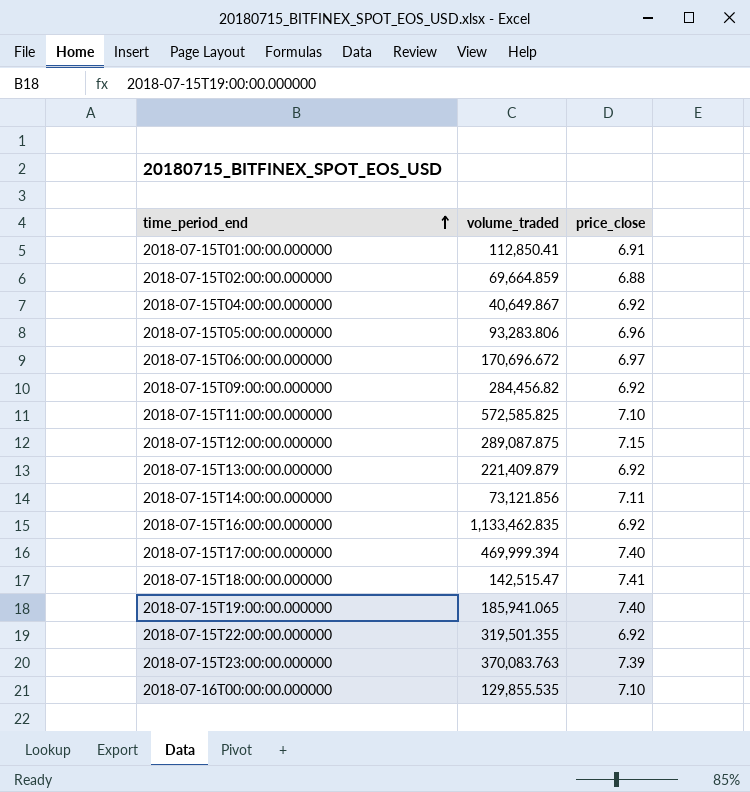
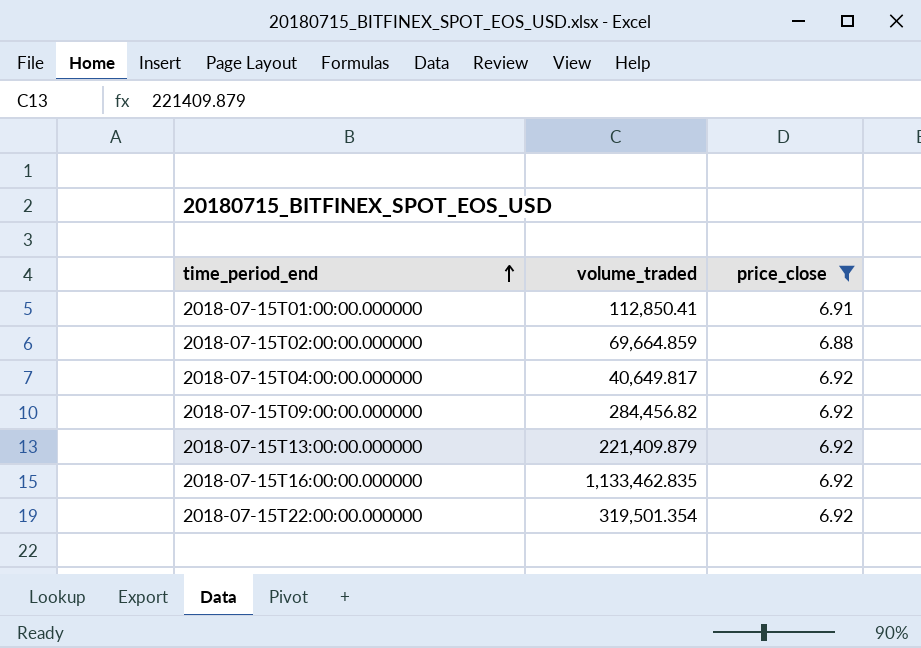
filter: none -> price_close <= 6.92
2018-07-15T04:00:00.000000 | volume_traded: 40,649.867 -> 40,649.817
2018-07-15T22:00:00.000000 | volume_traded: 319,501.355 -> 319,501.354

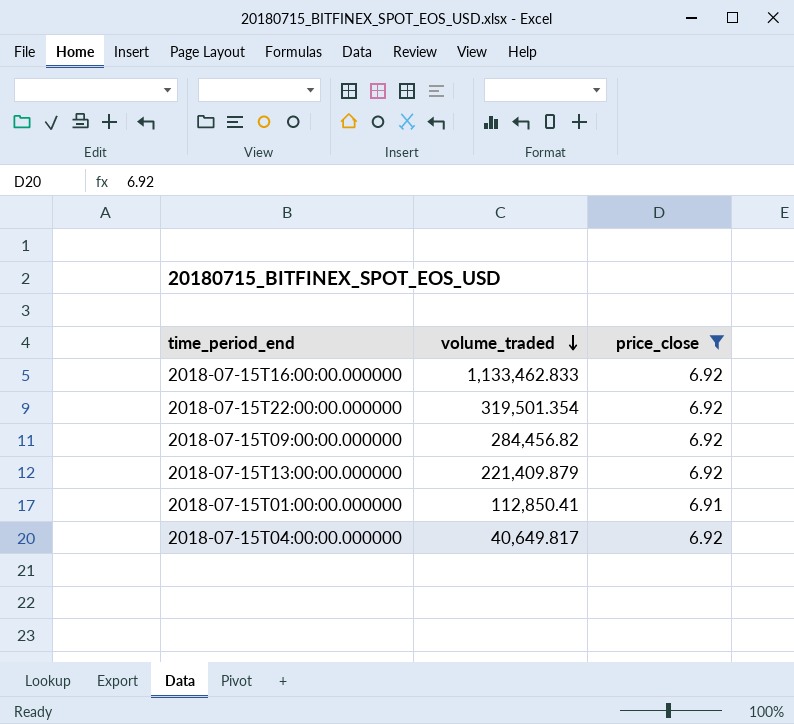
row order: time_period_end ascending -> volume_traded descending
row 2018-07-15T02:00:00.000000: 69,664.859 | 6.88 -> none
2018-07-15T16:00:00.000000 | volume_traded: 1,133,462.835 -> 1,133,462.833

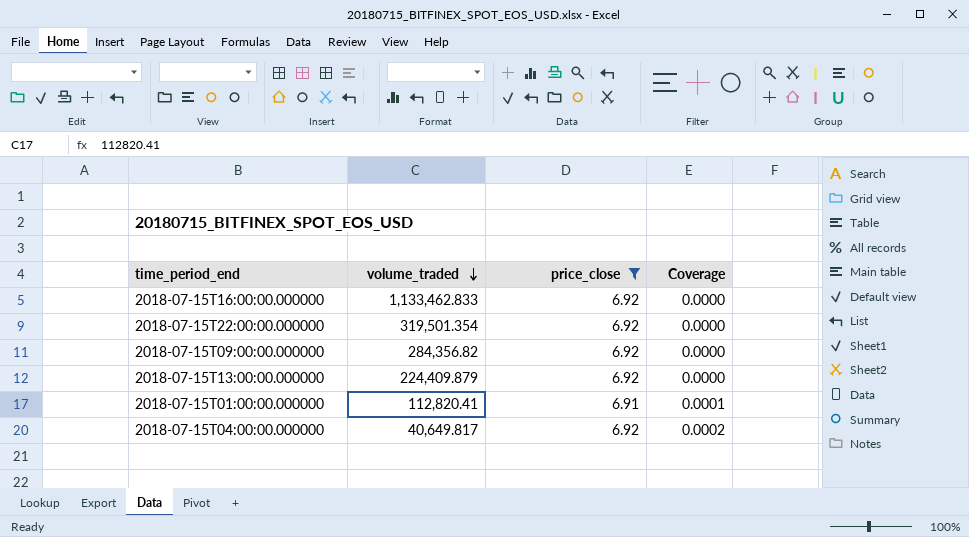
column Coverage | formula: none -> [price_close] / [volume_traded]
2018-07-15T09:00:00.000000 | volume_traded: 284,456.82 -> 284,356.82
2018-07-15T13:00:00.000000 | volume_traded: 221,409.879 -> 224,409.879
2018-07-15T01:00:00.000000 | volume_traded: 112,850.41 -> 112,820.41

